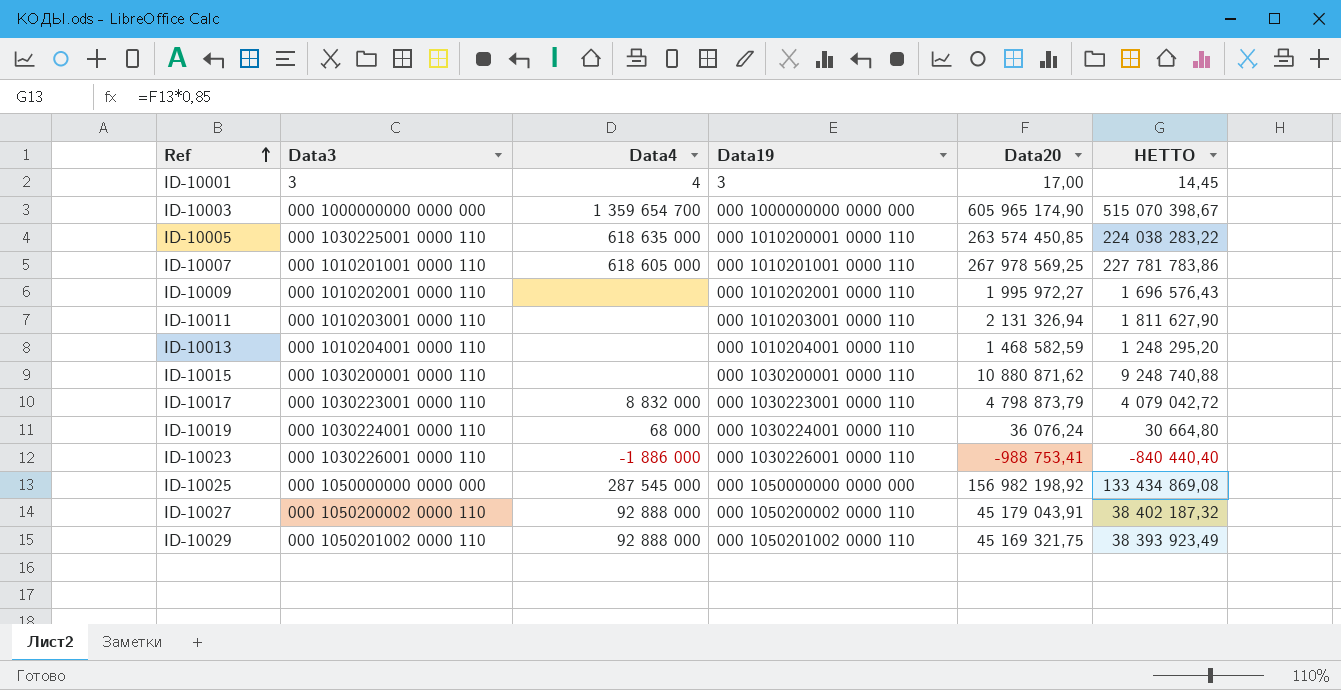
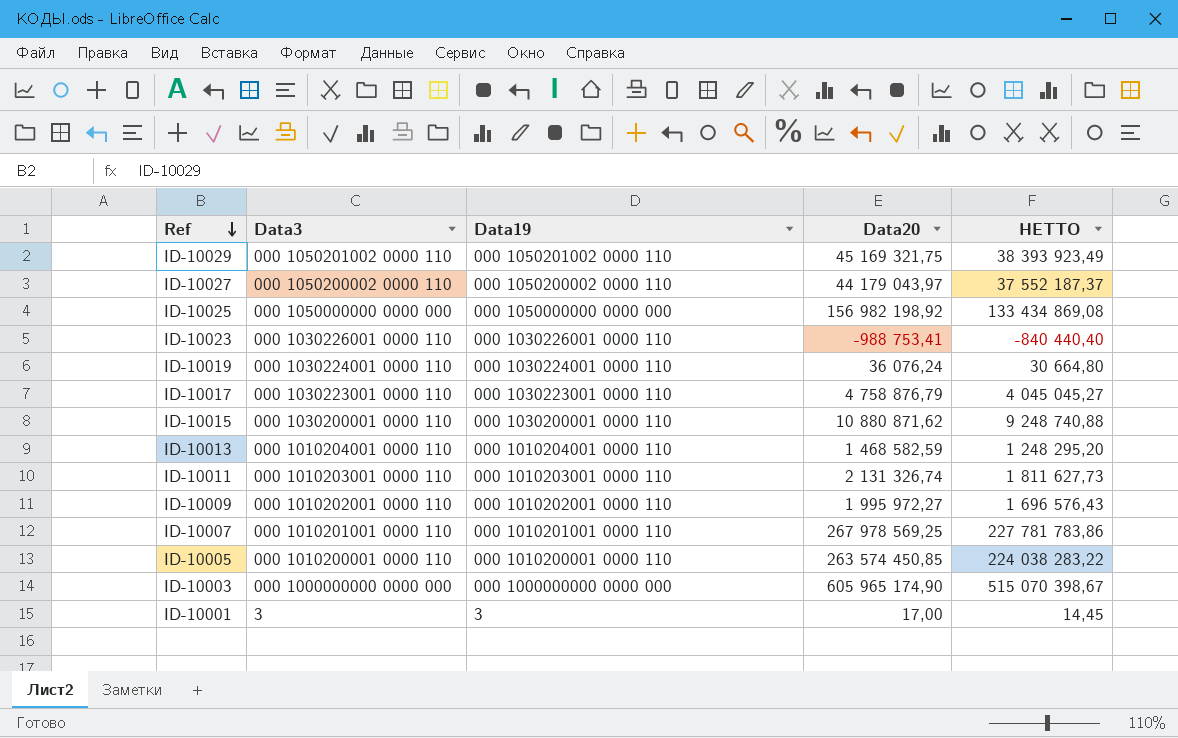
row order: Ref ascending -> Ref descending
column Data4 | position: 3 -> none
ID-10027 | Data20: 45 179 043,91 -> 44 179 043,97
ID-10027 | НЕТТО: 38 402 187,32 -> 37 552 187,37
ID-10017 | Data20: 4 798 873,79 -> 4 758 876,79
ID-10017 | НЕТТО: 4 079 042,72 -> 4 045 045,27
ID-10011 | Data20: 2 131 326,94 -> 2 131 326,74
ID-10011 | НЕТТО: 1 811 627,90 -> 1 811 627,73
ID-10005 | Data3: 000 1030225001 0000 110 -> 000 1010200001 0000 110

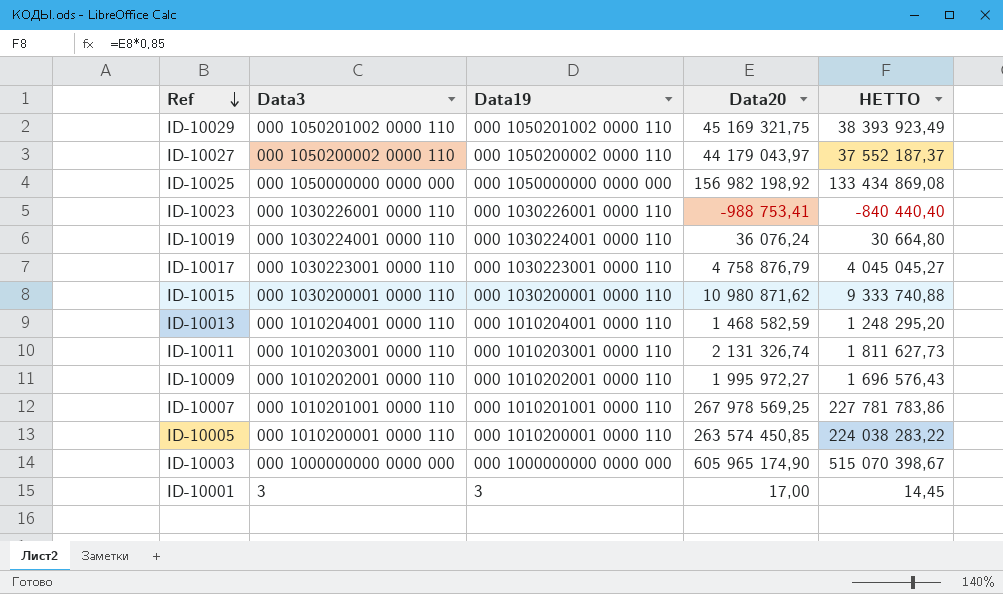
ID-10015 | Data20: 10 880 871,62 -> 10 980 871,62
ID-10015 | НЕТТО: 9 248 740,88 -> 9 333 740,88

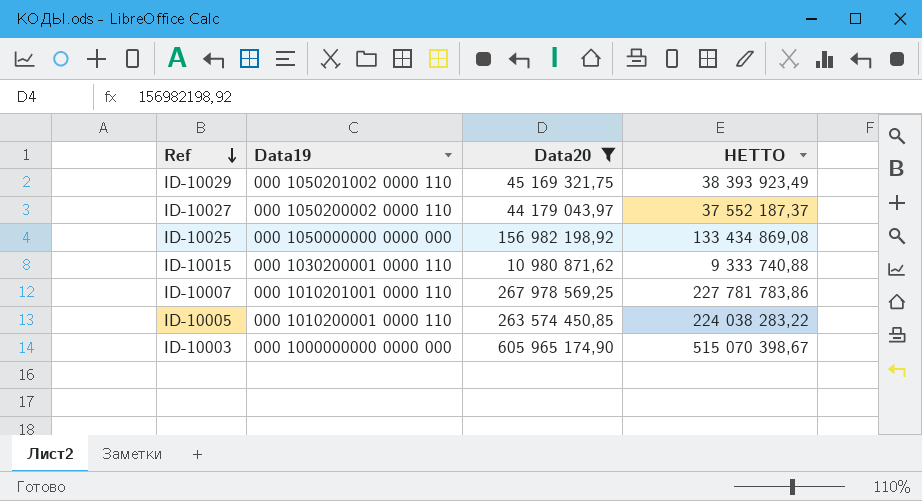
filter: none -> Data20 >= 10 980 871,62
column Data3 | position: 2 -> none

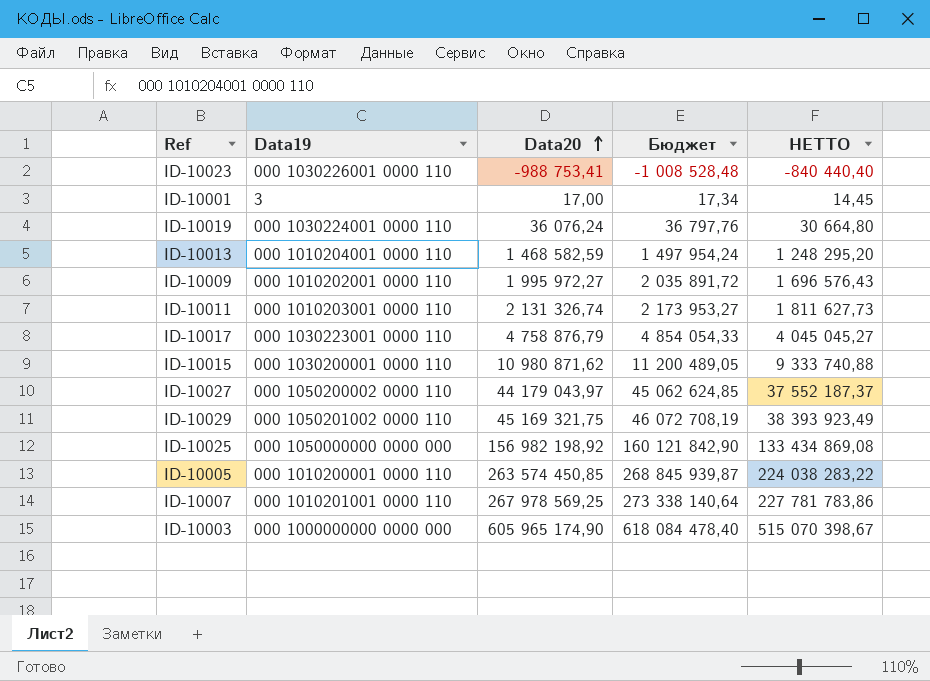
filter: Data20 >= 10 980 871,62 -> none
row order: Ref descending -> Data20 ascending
column Бюджет | formula: none -> [Data20] * 1,02

